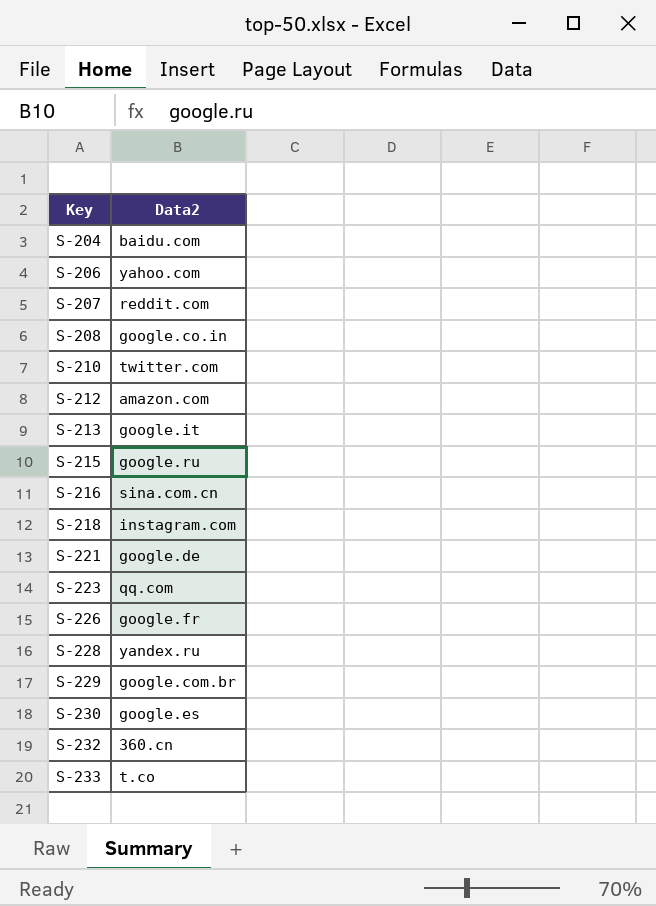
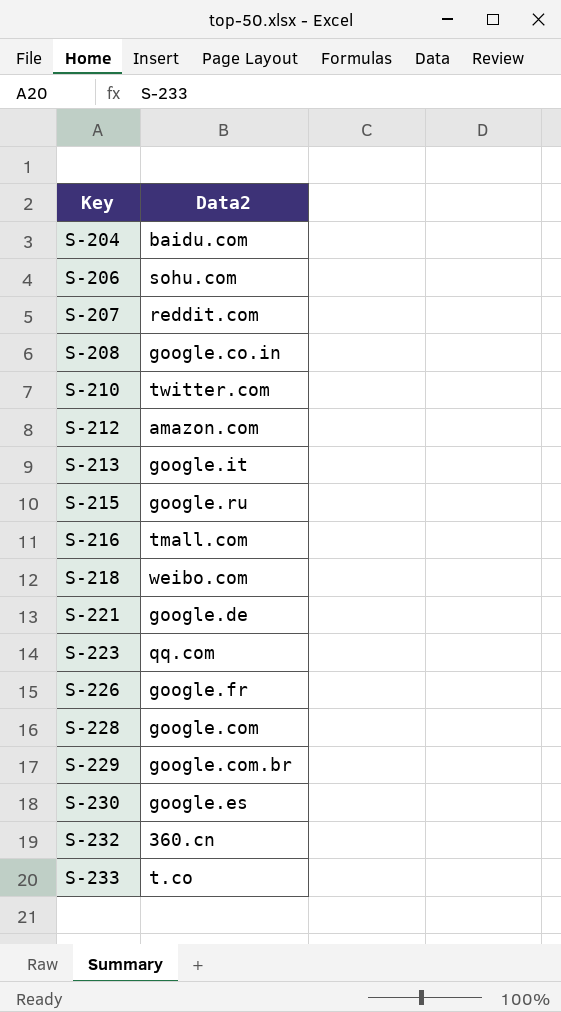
S-206 | Data2: yahoo.com -> sohu.com
S-216 | Data2: sina.com.cn -> tmall.com
S-218 | Data2: instagram.com -> weibo.com
S-228 | Data2: yandex.ru -> google.com

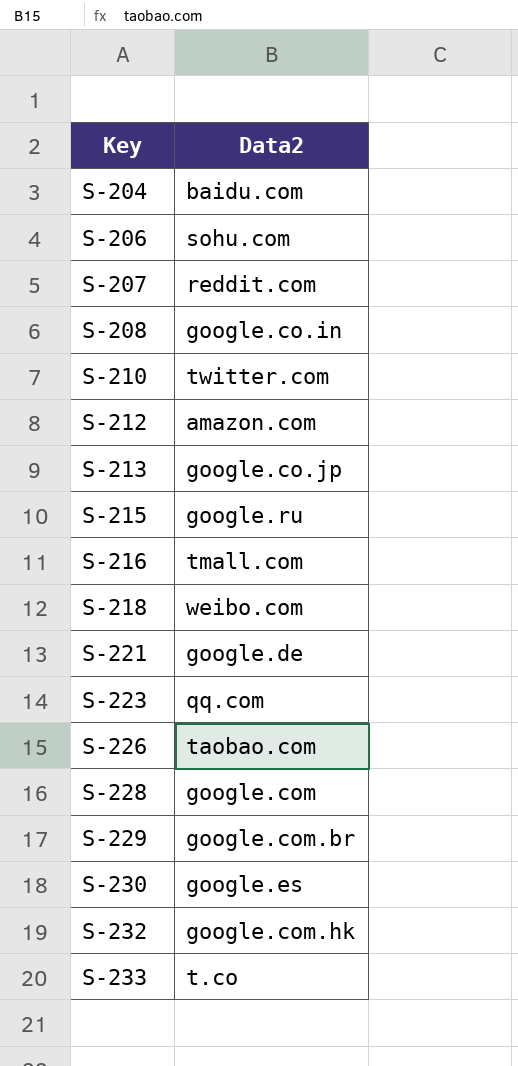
S-213 | Data2: google.it -> google.co.jp
S-226 | Data2: google.fr -> taobao.com
S-232 | Data2: 360.cn -> google.com.hk

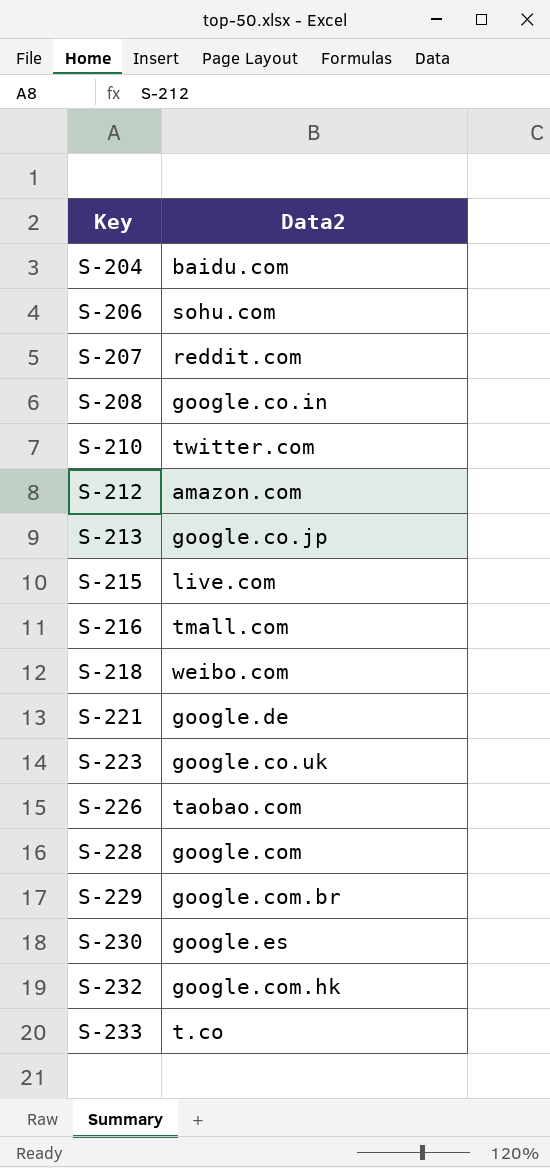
S-215 | Data2: google.ru -> live.com
S-223 | Data2: qq.com -> google.co.uk

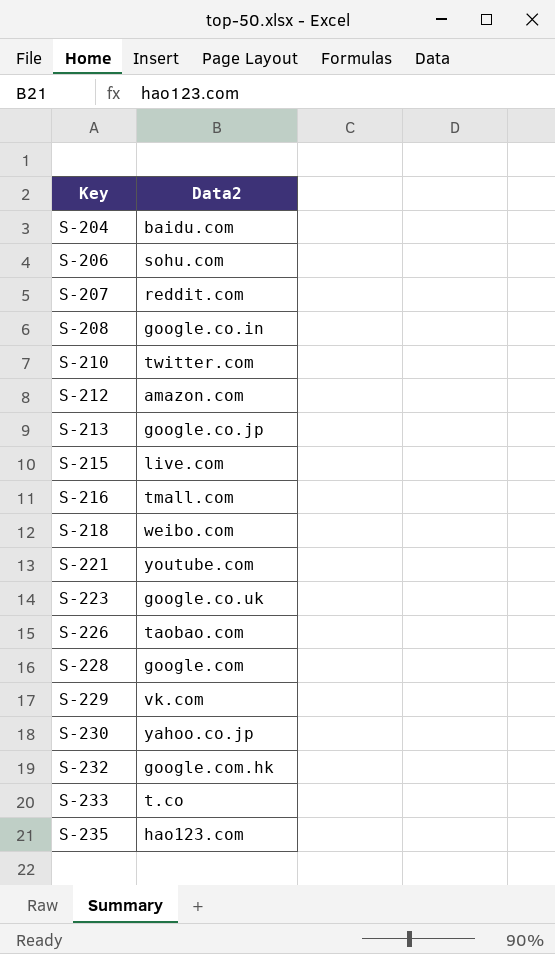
S-221 | Data2: google.de -> youtube.com
S-229 | Data2: google.com.br -> vk.com
S-230 | Data2: google.es -> yahoo.co.jp
row S-235: none -> hao123.com

